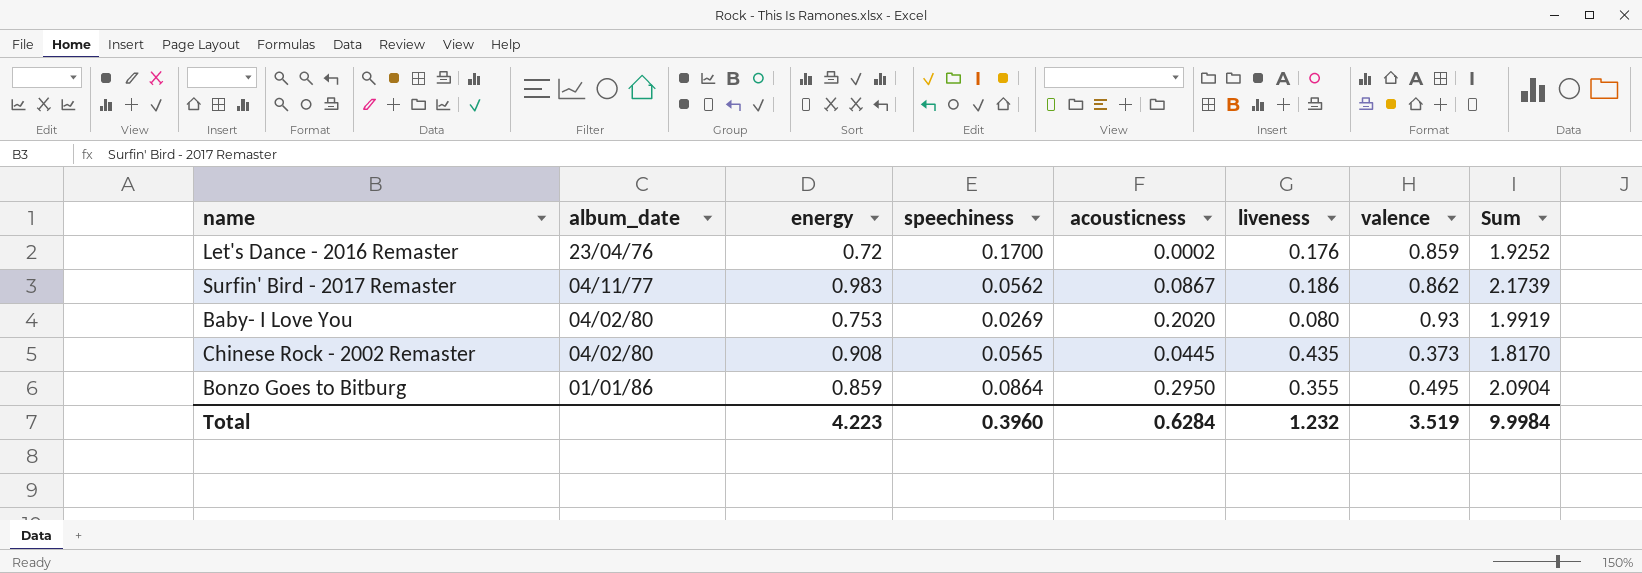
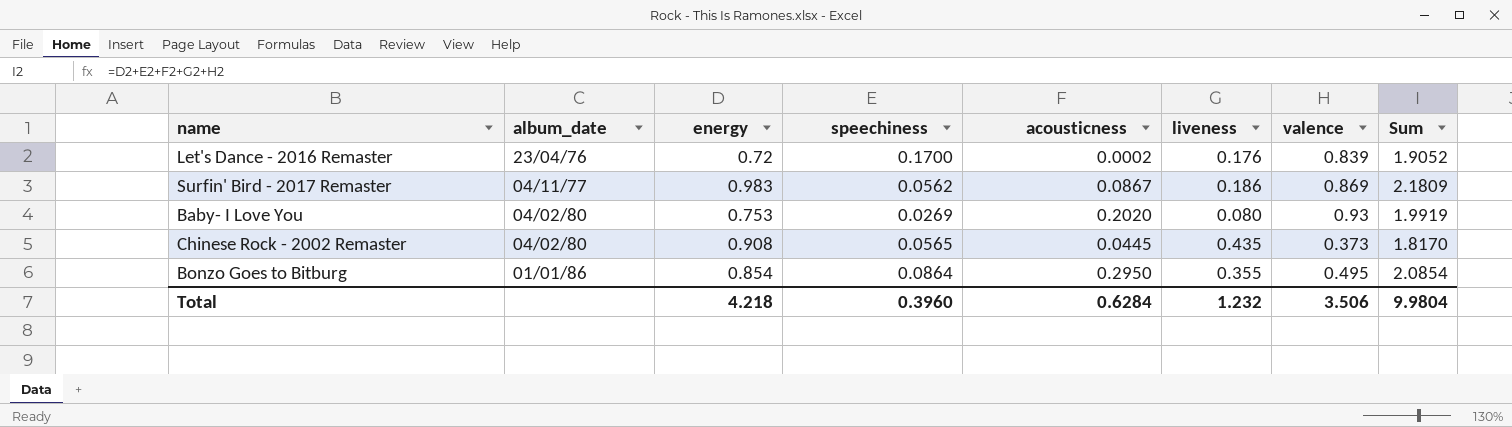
Let's Dance - 2016 Remaster | valence: 0.859 -> 0.839
Let's Dance - 2016 Remaster | Sum: 1.9252 -> 1.9052
Surfin' Bird - 2017 Remaster | valence: 0.862 -> 0.869
Surfin' Bird - 2017 Remaster | Sum: 2.1739 -> 2.1809
Bonzo Goes to Bitburg | energy: 0.859 -> 0.854
Bonzo Goes to Bitburg | Sum: 2.0904 -> 2.0854
Total | energy: 4.223 -> 4.218
Total | valence: 3.519 -> 3.506
Total | Sum: 9.9984 -> 9.9804

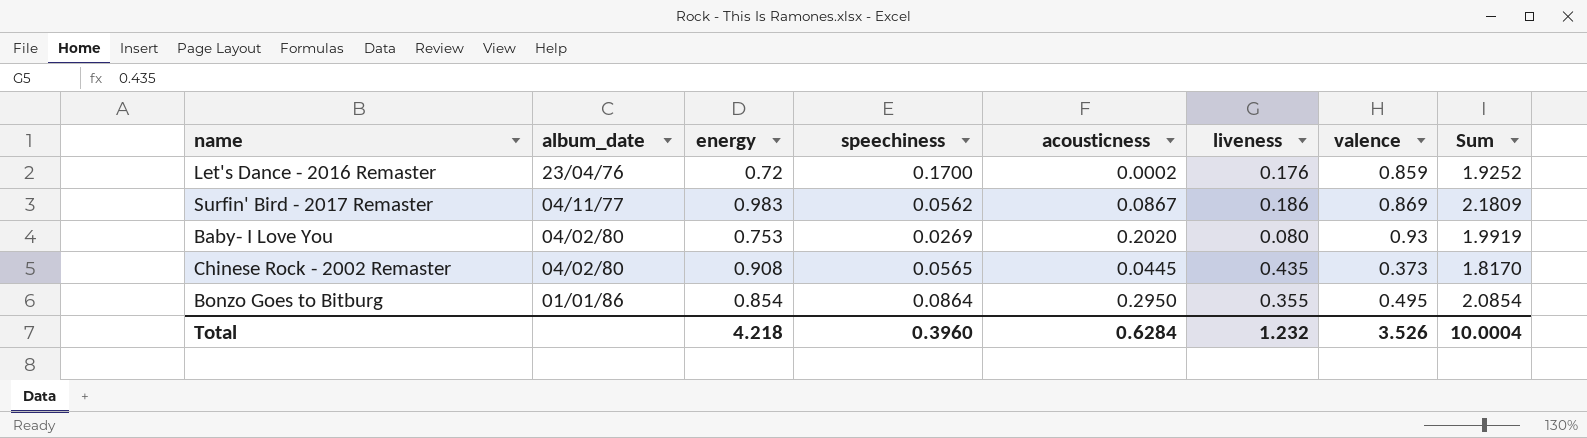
Let's Dance - 2016 Remaster | valence: 0.839 -> 0.859
Let's Dance - 2016 Remaster | Sum: 1.9052 -> 1.9252
Total | valence: 3.506 -> 3.526
Total | Sum: 9.9804 -> 10.0004

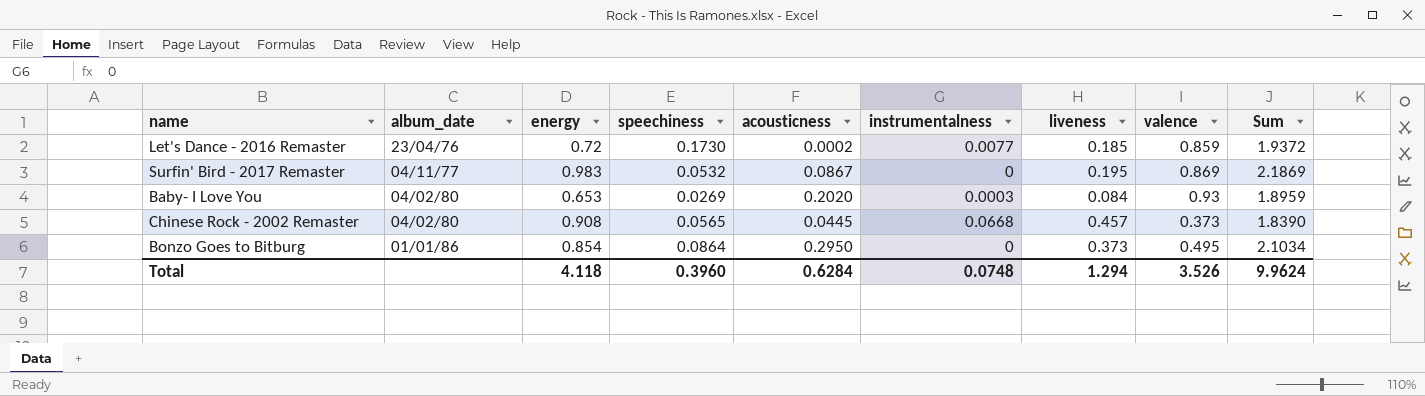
column instrumentalness | position: none -> 6
Let's Dance - 2016 Remaster | speechiness: 0.1700 -> 0.1730
Let's Dance - 2016 Remaster | liveness: 0.176 -> 0.185
Let's Dance - 2016 Remaster | Sum: 1.9252 -> 1.9372
Surfin' Bird - 2017 Remaster | speechiness: 0.0562 -> 0.0532
Surfin' Bird - 2017 Remaster | liveness: 0.186 -> 0.195
Surfin' Bird - 2017 Remaster | Sum: 2.1809 -> 2.1869
Baby- I Love You | energy: 0.753 -> 0.653
Baby- I Love You | liveness: 0.080 -> 0.084
Baby- I Love You | Sum: 1.9919 -> 1.8959
Chinese Rock - 2002 Remaster | liveness: 0.435 -> 0.457
Chinese Rock - 2002 Remaster | Sum: 1.8170 -> 1.8390
Bonzo Goes to Bitburg | liveness: 0.355 -> 0.373
Bonzo Goes to Bitburg | Sum: 2.0854 -> 2.1034
Total | energy: 4.218 -> 4.118
Total | liveness: 1.232 -> 1.294
Total | Sum: 10.0004 -> 9.9624

